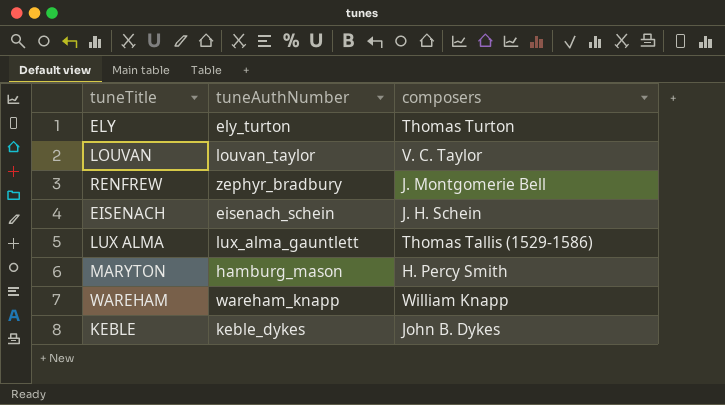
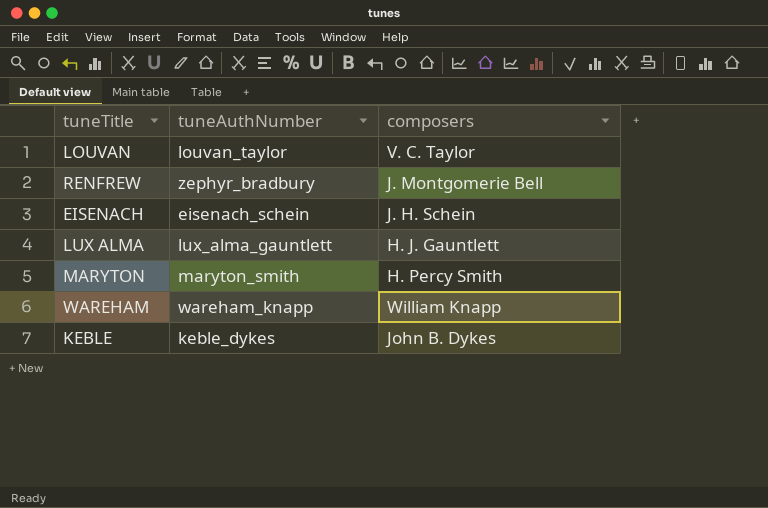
row ELY: ely_turton | Thomas Turton -> none
LUX ALMA | composers: Thomas Tallis (1529-1586) -> H. J. Gauntlett
MARYTON | tuneAuthNumber: hamburg_mason -> maryton_smith

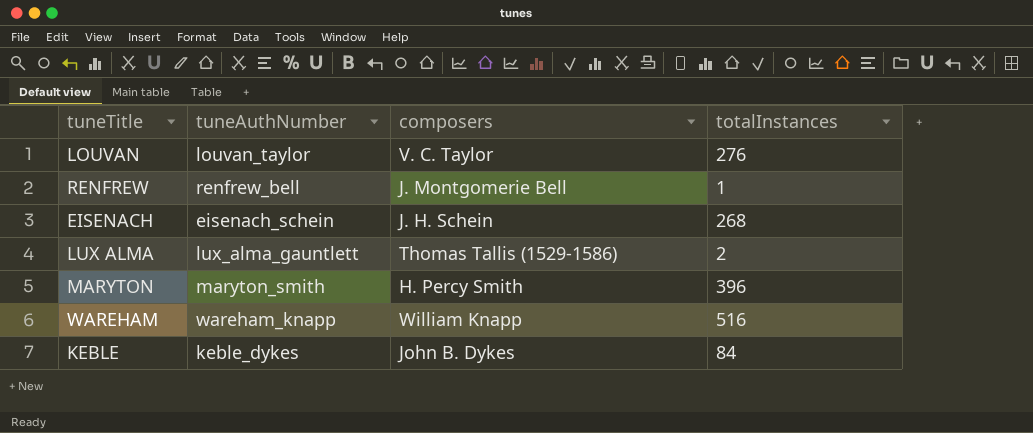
column totalInstances | position: none -> 4
RENFREW | tuneAuthNumber: zephyr_bradbury -> renfrew_bell
LUX ALMA | composers: H. J. Gauntlett -> Thomas Tallis (1529-1586)

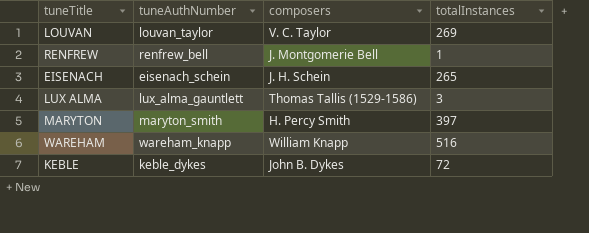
LOUVAN | totalInstances: 276 -> 269
EISENACH | totalInstances: 268 -> 265
LUX ALMA | totalInstances: 2 -> 3
MARYTON | totalInstances: 396 -> 397
KEBLE | totalInstances: 84 -> 72

